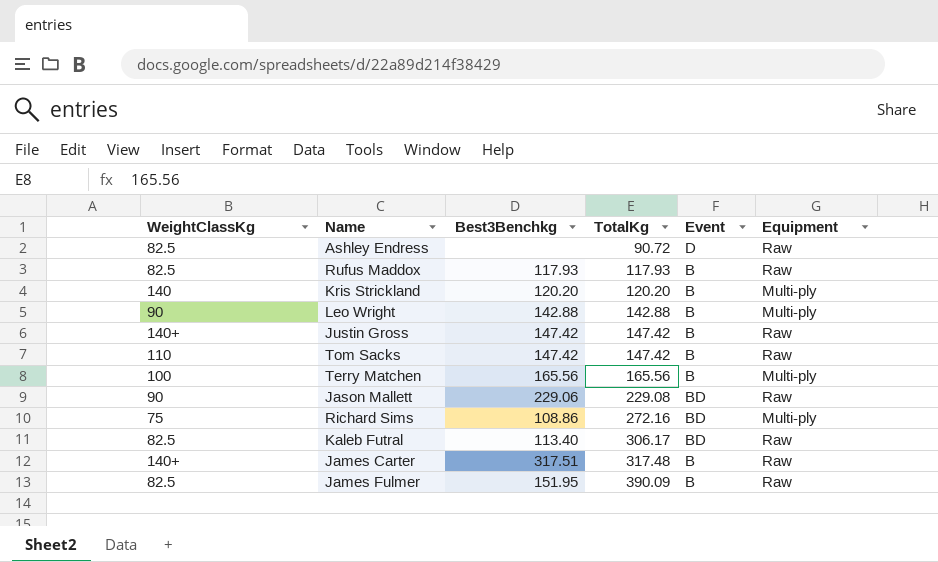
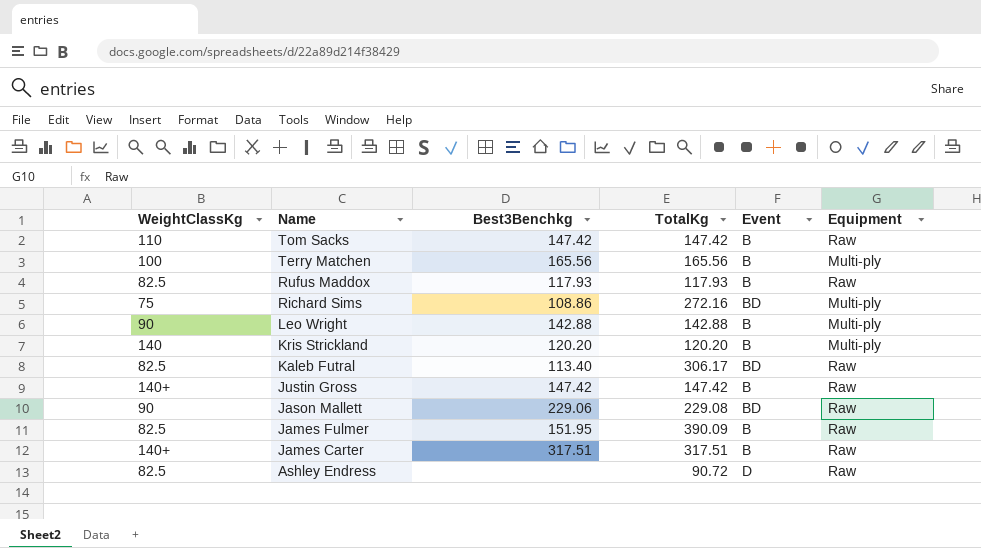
row order: TotalKg ascending -> Name descending
James Carter | TotalKg: 317.48 -> 317.51

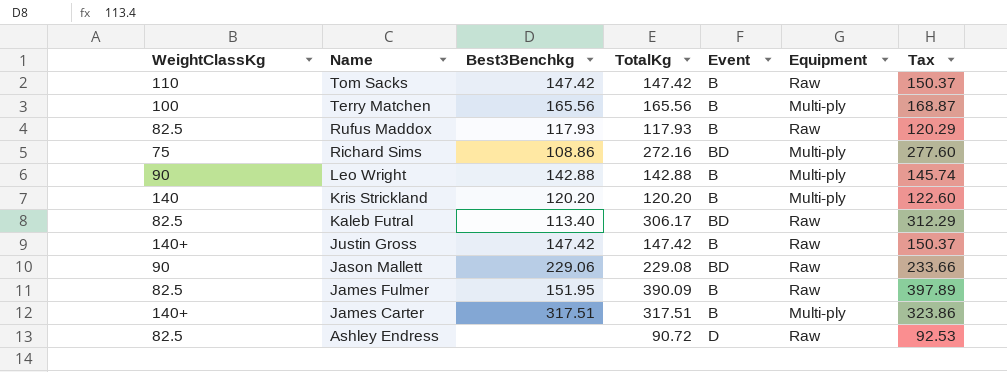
column Tax | formula: none -> [TotalKg] * 1.02
James Carter | Equipment: Raw -> Multi-ply

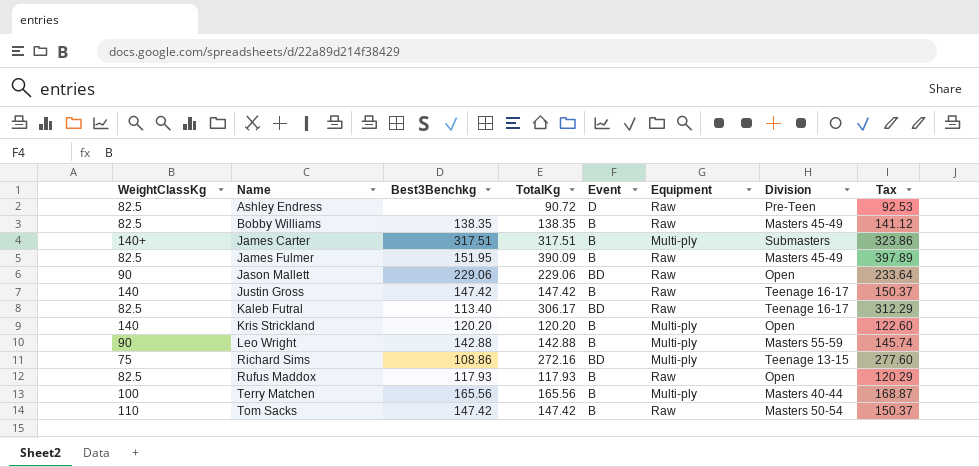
row order: Name descending -> Name ascending
column Division | position: none -> 7
row Bobby Williams: none -> 82.5 | 138.35 | 138.35 | B | Raw | Masters 45-49 | 141.12
Jason Mallett | TotalKg: 229.08 -> 229.06
Jason Mallett | Tax: 233.66 -> 233.64
Justin Gross | WeightClassKg: 140+ -> 140

